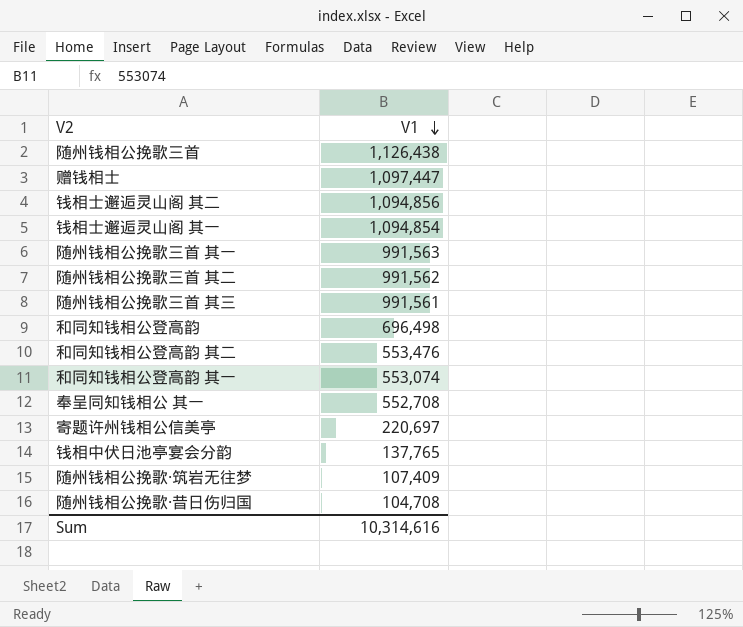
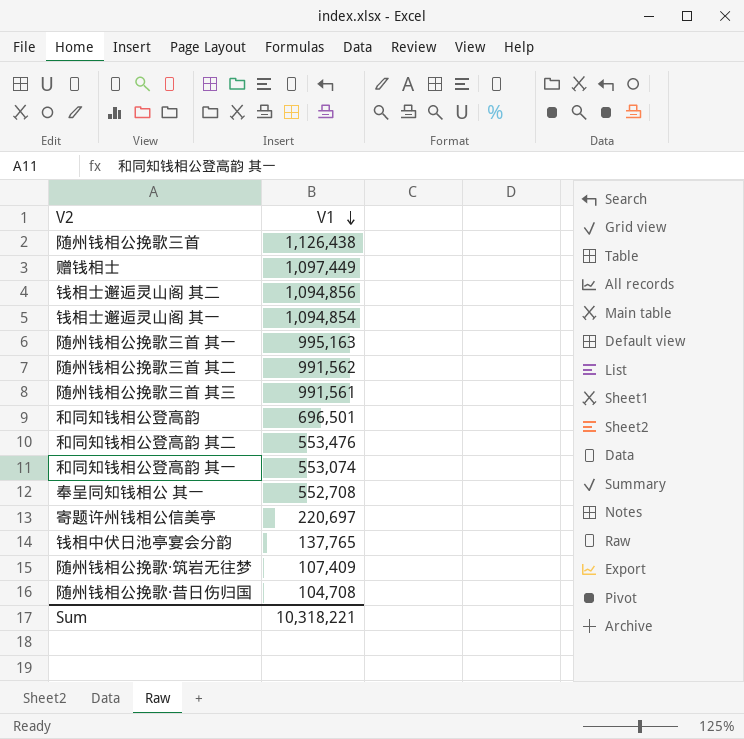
赠钱相士 | V1: 1,097,447 -> 1,097,449
随州钱相公挽歌三首 其一 | V1: 991,563 -> 995,163
和同知钱相公登高韵 | V1: 696,498 -> 696,501
Sum | V1: 10,314,616 -> 10,318,221

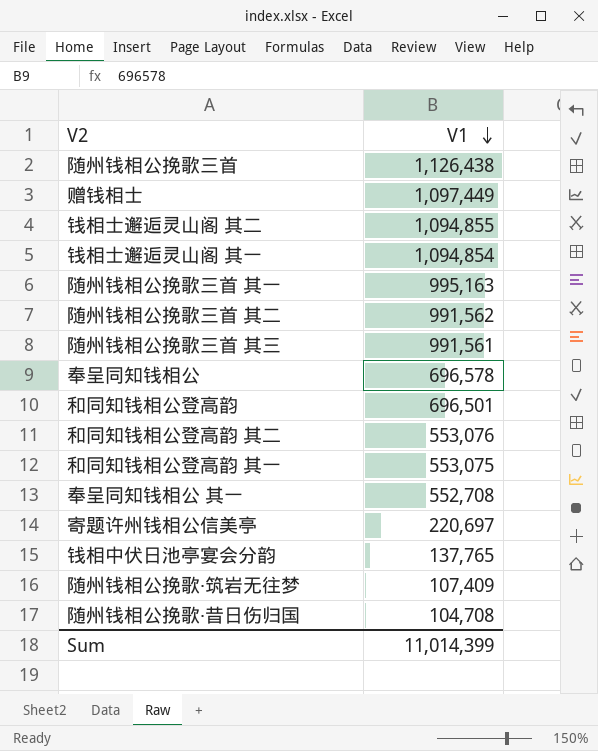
钱相士邂逅灵山阁 其二 | V1: 1,094,856 -> 1,094,855
row 奉呈同知钱相公: none -> 696,578
和同知钱相公登高韵 其二 | V1: 553,476 -> 553,076
和同知钱相公登高韵 其一 | V1: 553,074 -> 553,075
Sum | V1: 10,318,221 -> 11,014,399

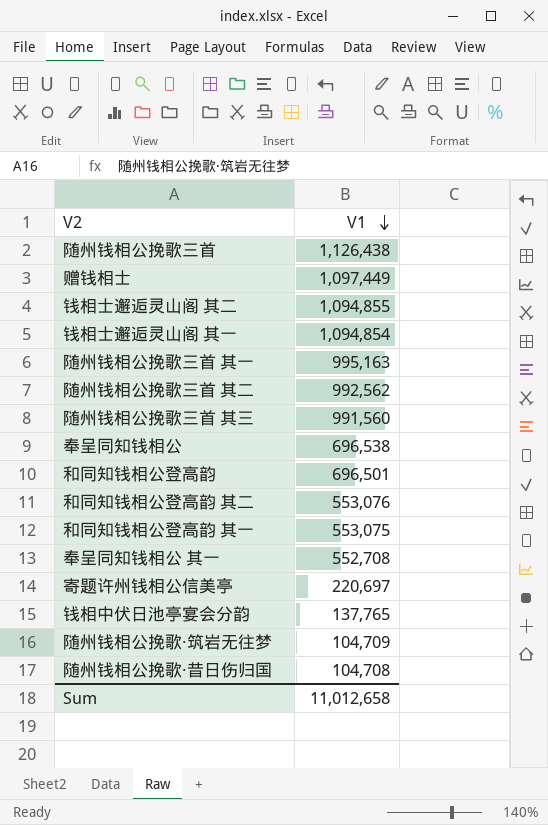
随州钱相公挽歌三首 其二 | V1: 991,562 -> 992,562
随州钱相公挽歌三首 其三 | V1: 991,561 -> 991,560
奉呈同知钱相公 | V1: 696,578 -> 696,538
随州钱相公挽歌·筑岩无往梦 | V1: 107,409 -> 104,709
Sum | V1: 11,014,399 -> 11,012,658

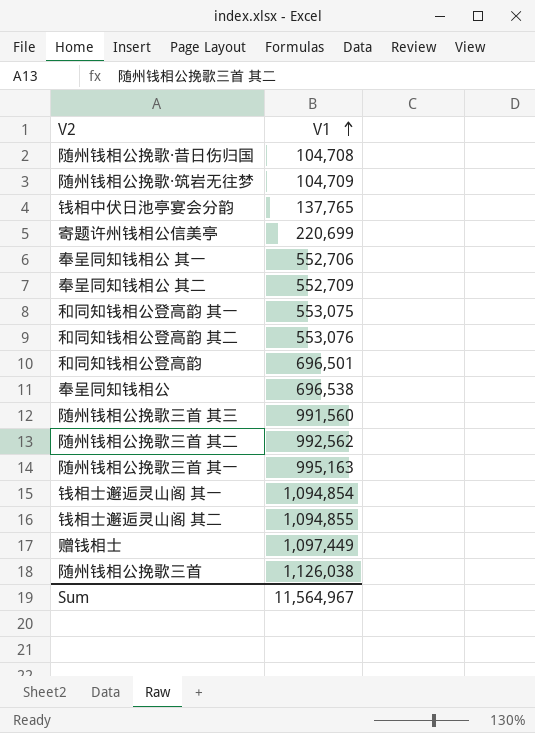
row order: V1 descending -> V1 ascending
寄题许州钱相公信美亭 | V1: 220,697 -> 220,699
奉呈同知钱相公 其一 | V1: 552,708 -> 552,706
row 奉呈同知钱相公 其二: none -> 552,709
随州钱相公挽歌三首 | V1: 1,126,438 -> 1,126,038
Sum | V1: 11,012,658 -> 11,564,967

